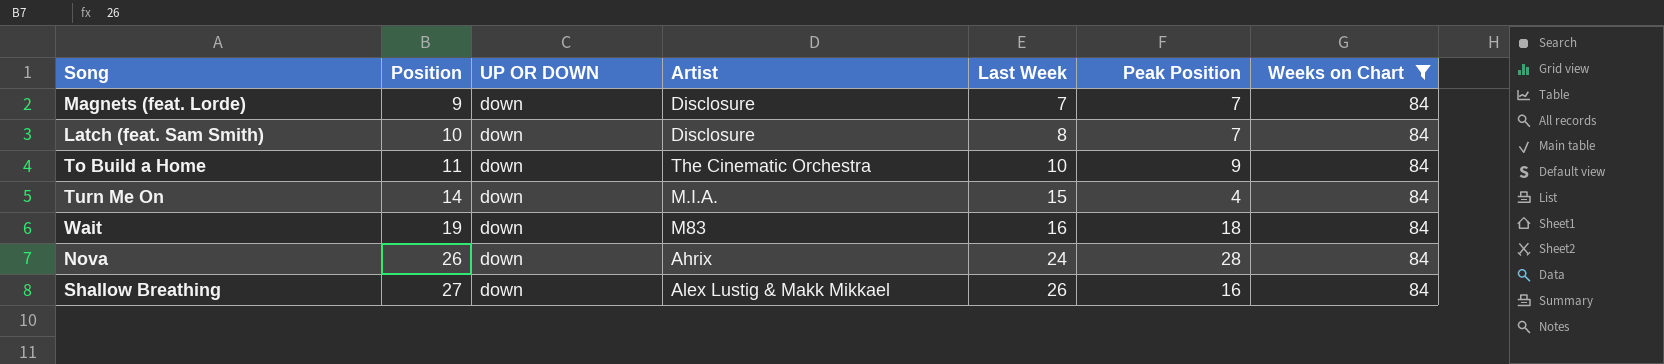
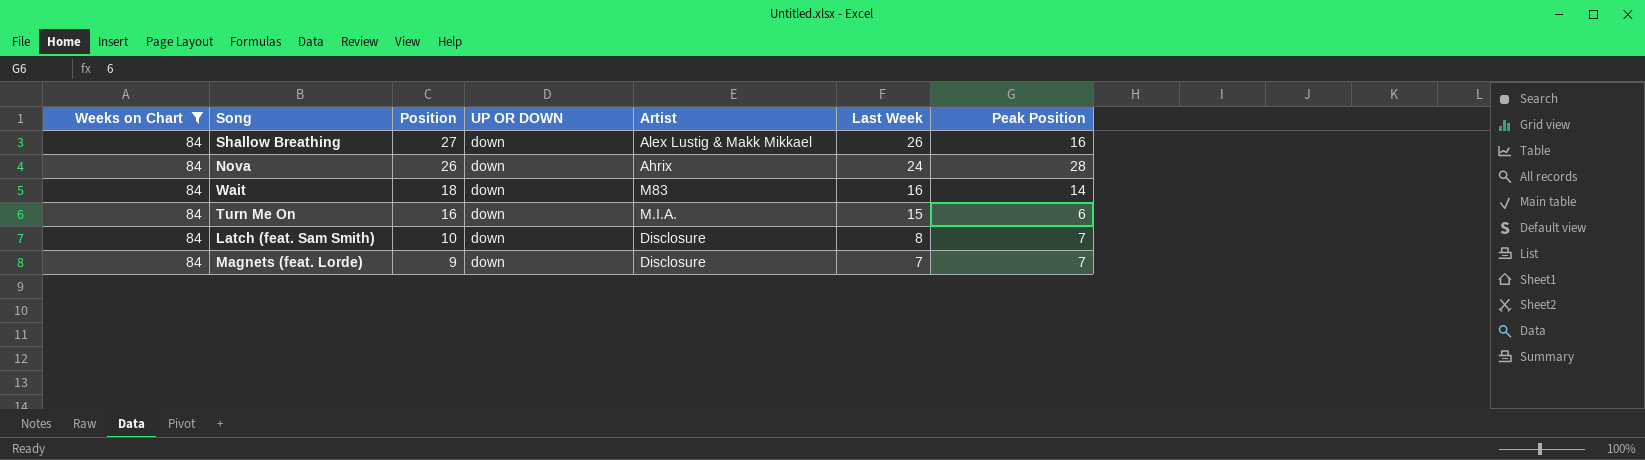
row order: Position ascending -> Position descending
column Weeks on Chart | position: 7 -> 1
row To Build a Home: 11 | down | The Cinematic Orchestra | 10 | 9 | 84 -> none
Wait | Position: 19 -> 18
Wait | Peak Position: 18 -> 14
Turn Me On | Position: 14 -> 16
Turn Me On | Peak Position: 4 -> 6

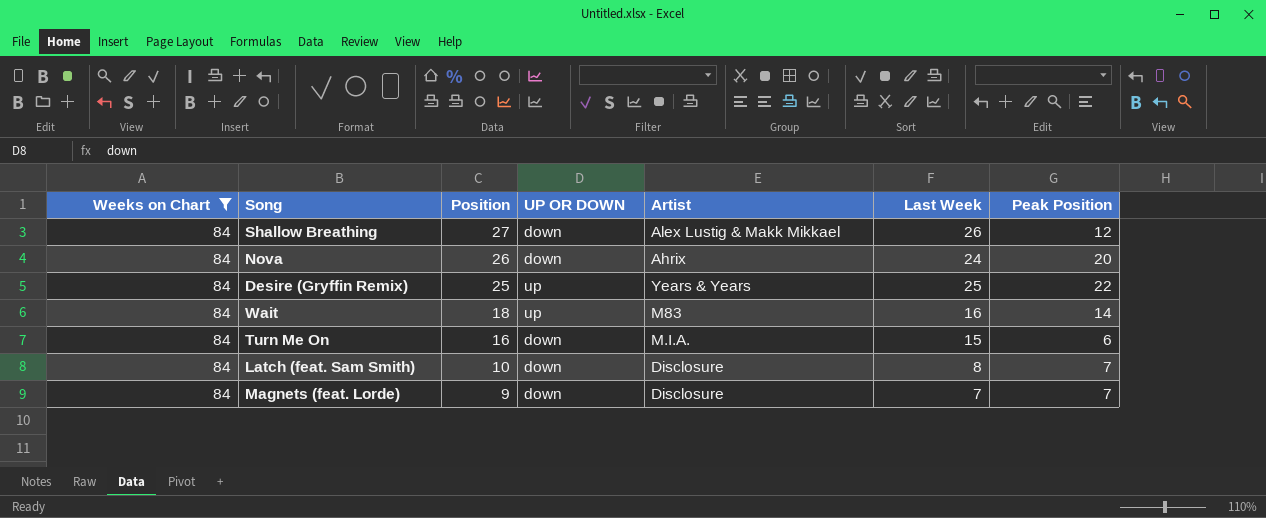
Shallow Breathing | Peak Position: 16 -> 12
Nova | Peak Position: 28 -> 20
row Desire (Gryffin Remix): none -> 84 | 25 | up | Years & Years | 25 | 22
Wait | UP OR DOWN: down -> up

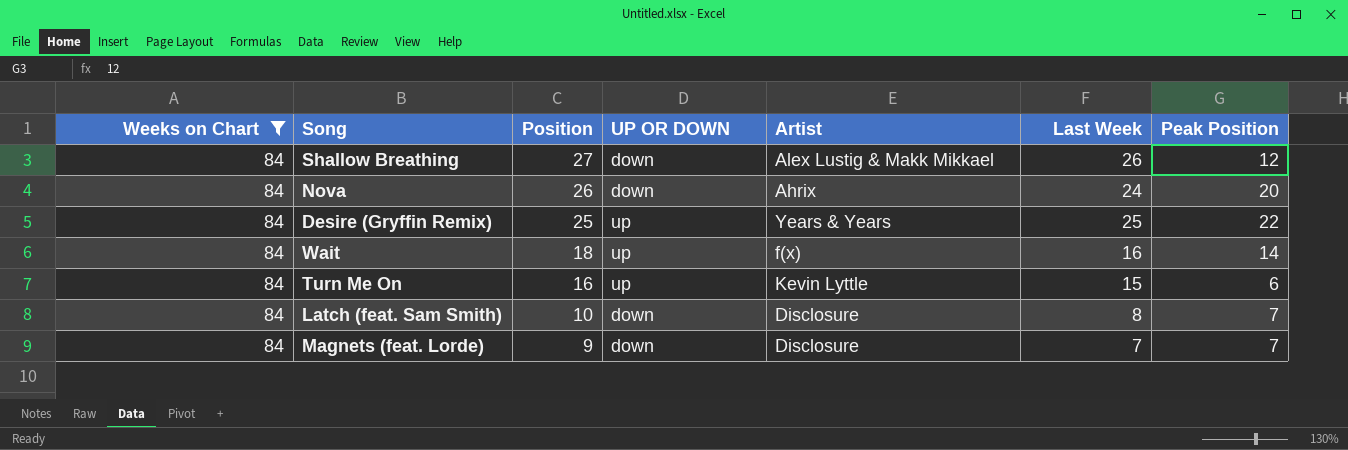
Wait | Artist: M83 -> f(x)
Turn Me On | UP OR DOWN: down -> up
Turn Me On | Artist: M.I.A. -> Kevin Lyttle

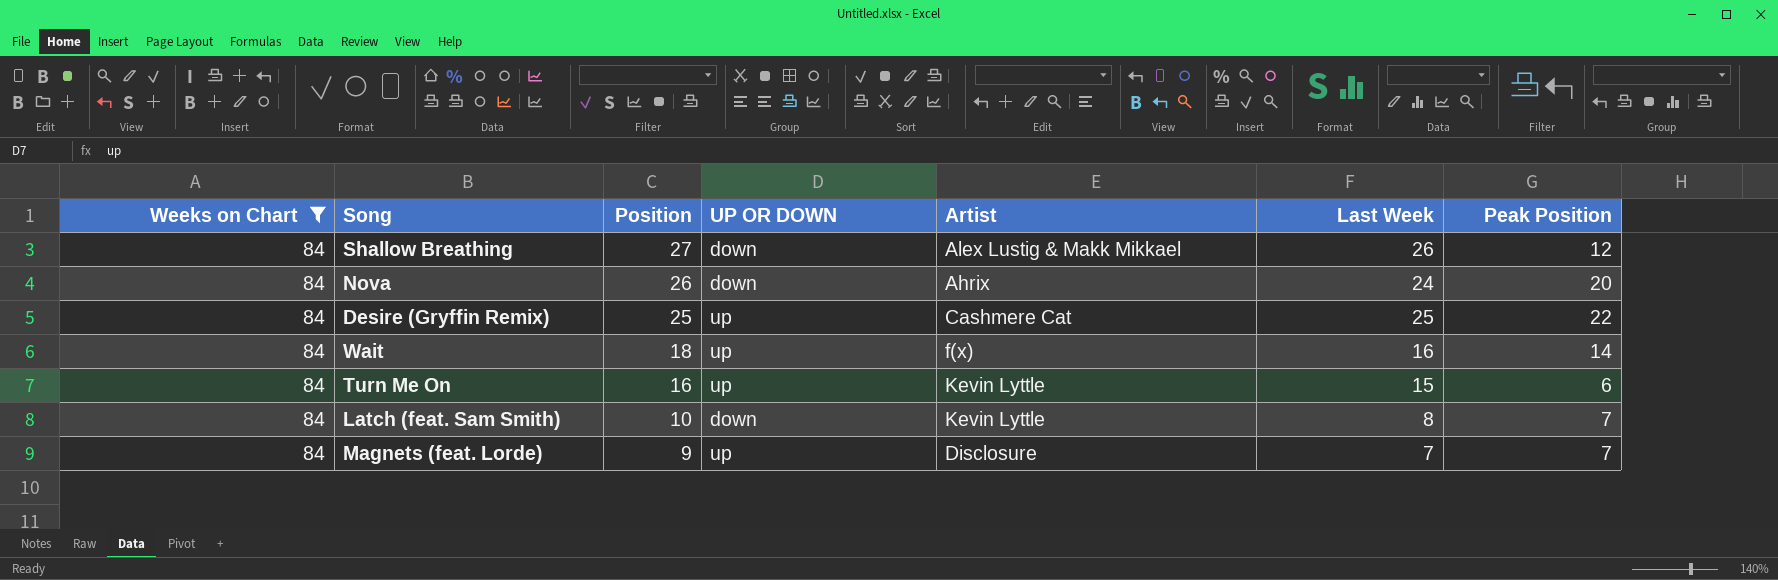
Desire (Gryffin Remix) | Artist: Years & Years -> Cashmere Cat
Latch (feat. Sam Smith) | Artist: Disclosure -> Kevin Lyttle
Magnets (feat. Lorde) | UP OR DOWN: down -> up

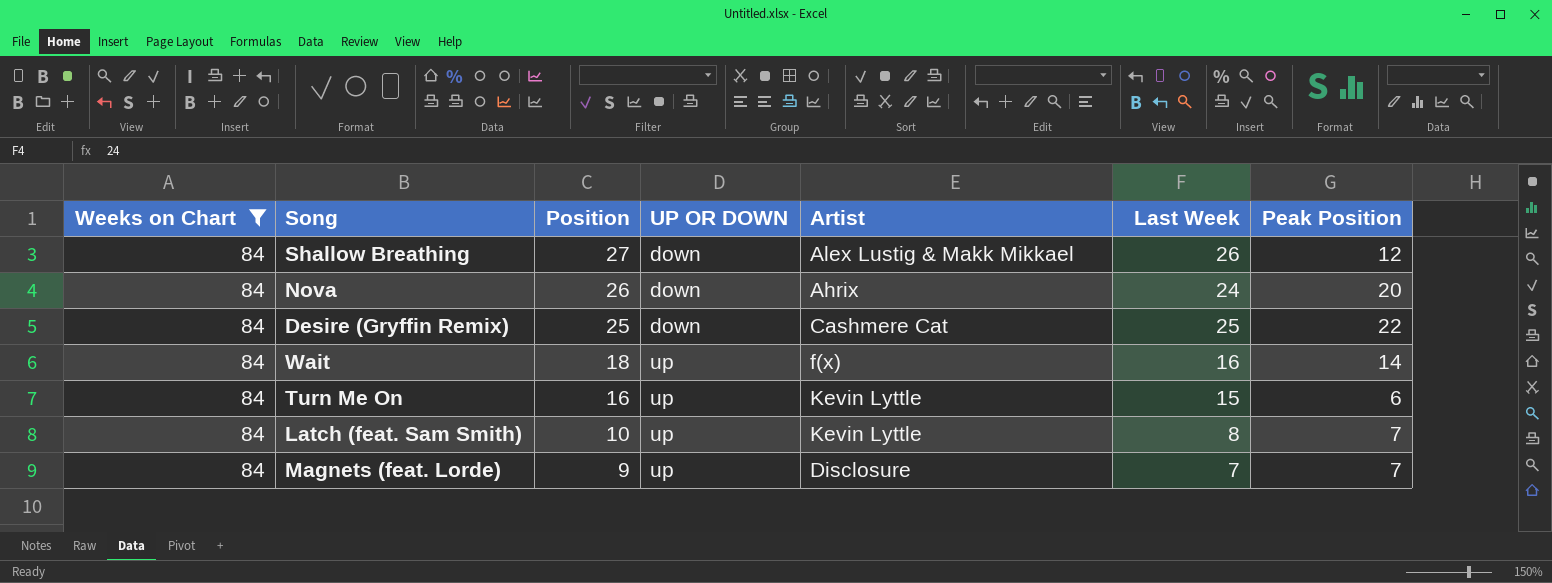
Desire (Gryffin Remix) | UP OR DOWN: up -> down
Latch (feat. Sam Smith) | UP OR DOWN: down -> up

